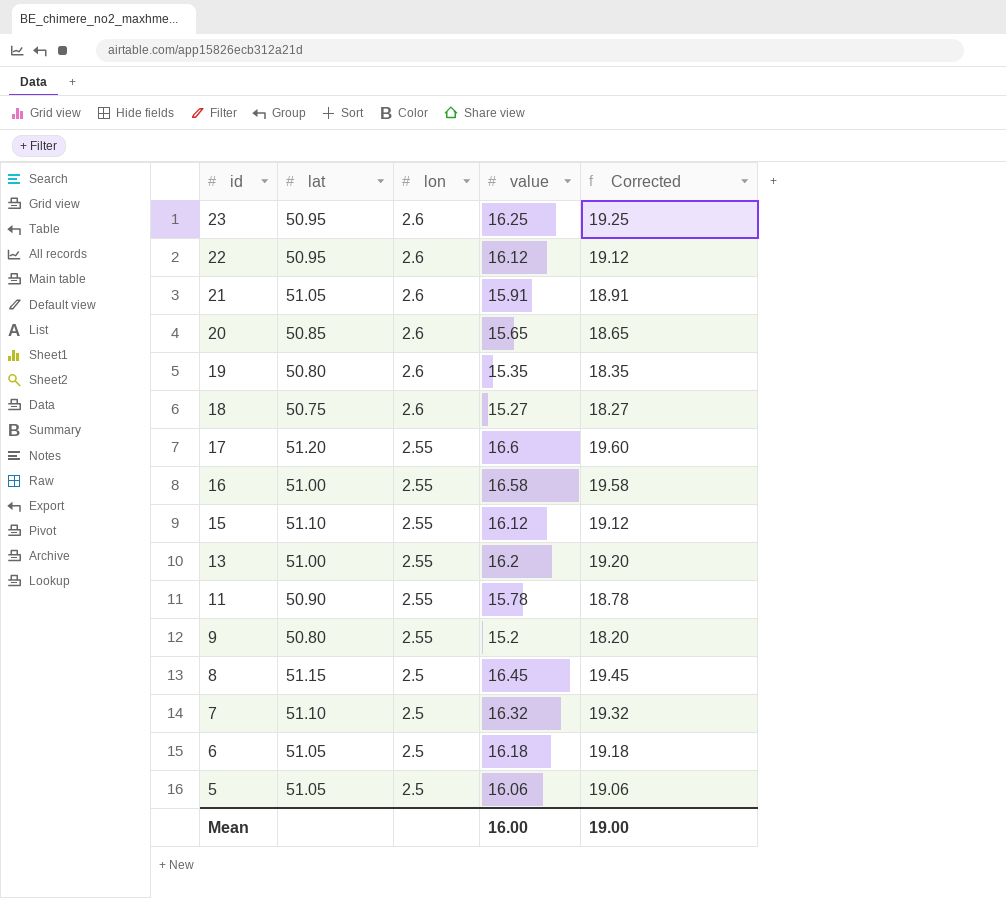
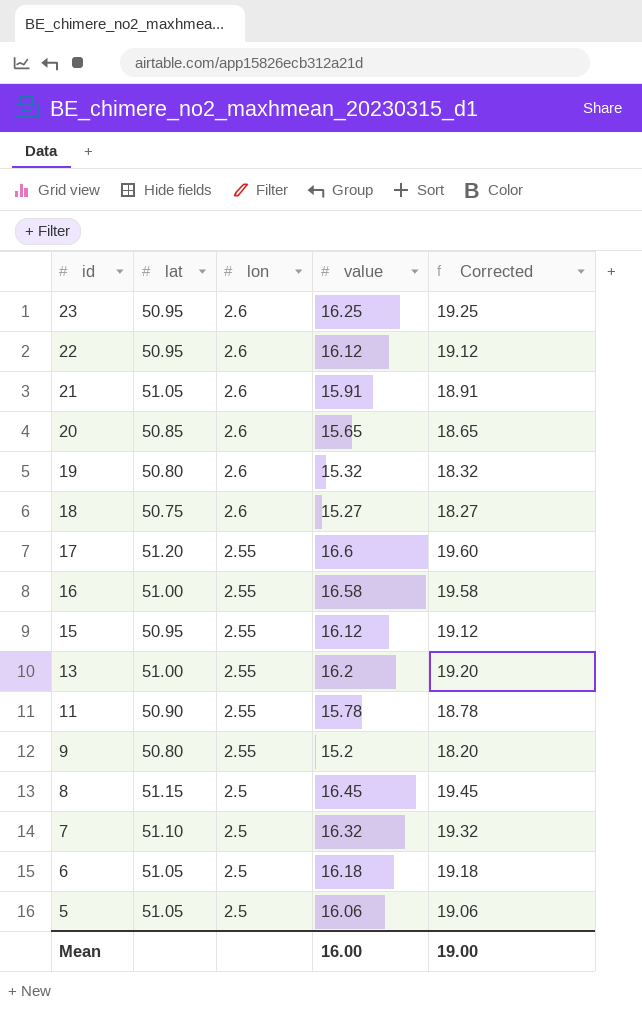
19 | value: 15.35 -> 15.32
19 | Corrected: 18.35 -> 18.32
15 | lat: 51.10 -> 50.95

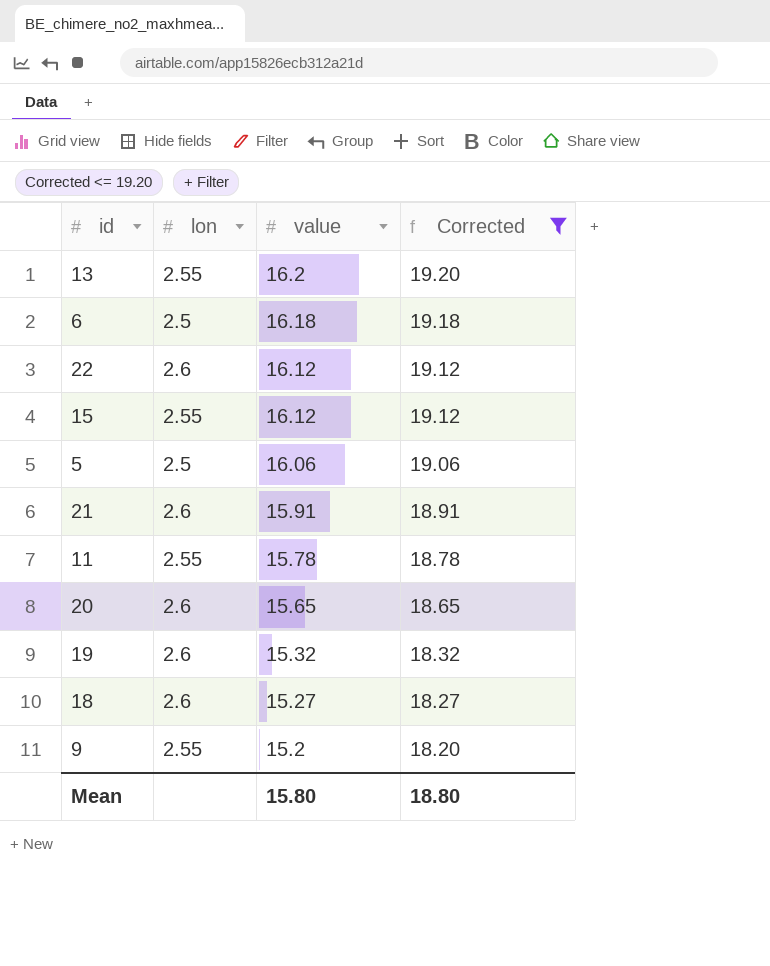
filter: none -> Corrected <= 19.20
row order: id descending -> value descending
column lat | position: 2 -> none
Mean | value: 16.00 -> 15.80
Mean | Corrected: 19.00 -> 18.80

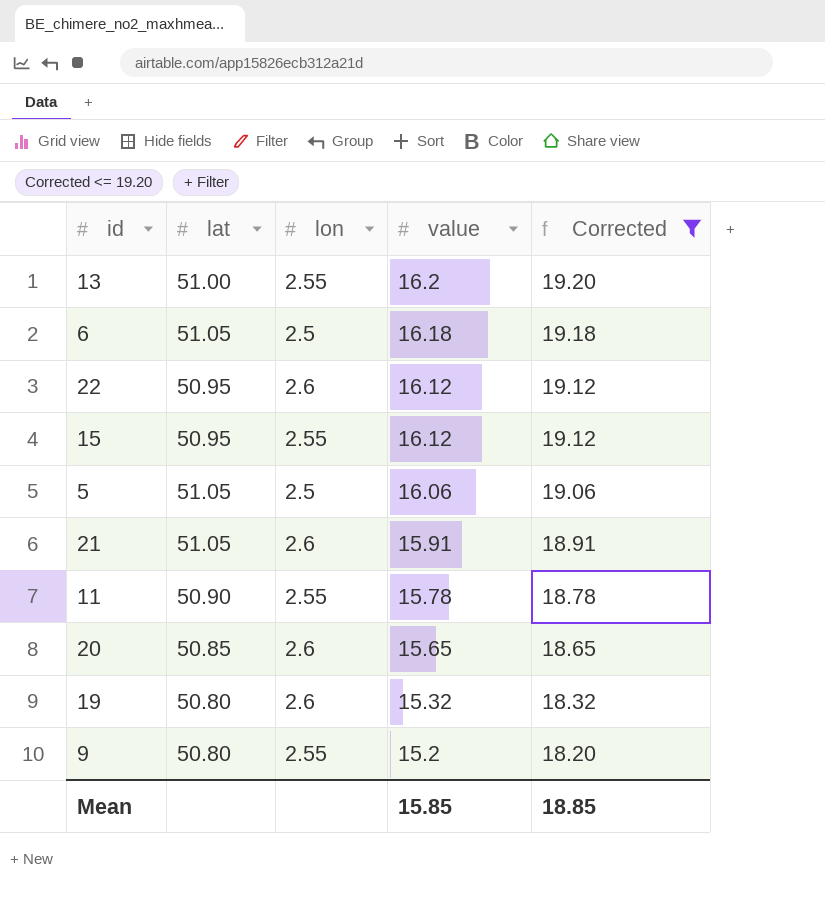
column lat | position: none -> 2
row 18: 2.6 | 15.27 | 18.27 -> none
Mean | value: 15.80 -> 15.85
Mean | Corrected: 18.80 -> 18.85

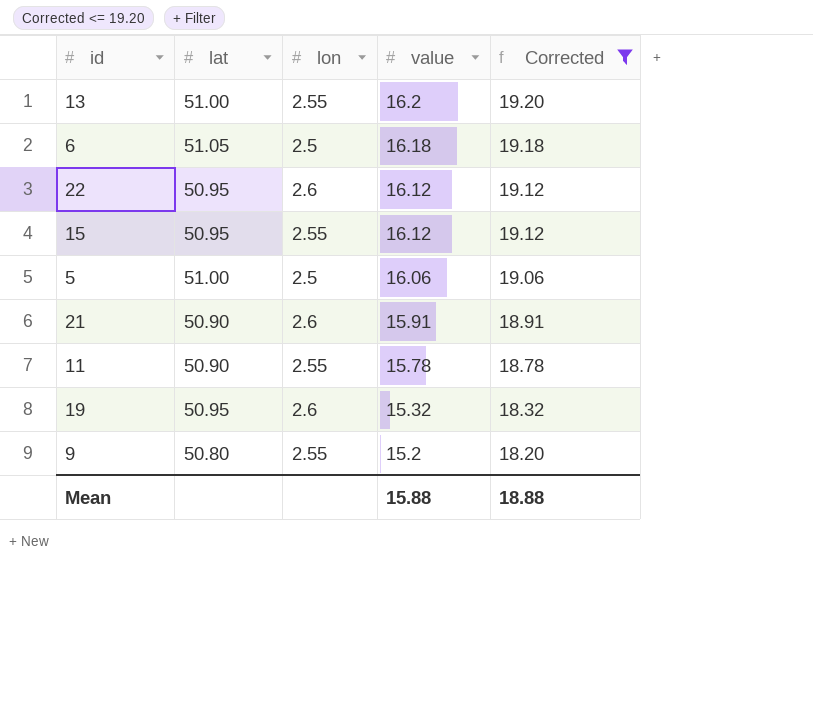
row 20: 50.85 | 2.6 | 15.65 | 18.65 -> none
5 | lat: 51.05 -> 51.00
21 | lat: 51.05 -> 50.90
19 | lat: 50.80 -> 50.95
Mean | value: 15.85 -> 15.88
Mean | Corrected: 18.85 -> 18.88

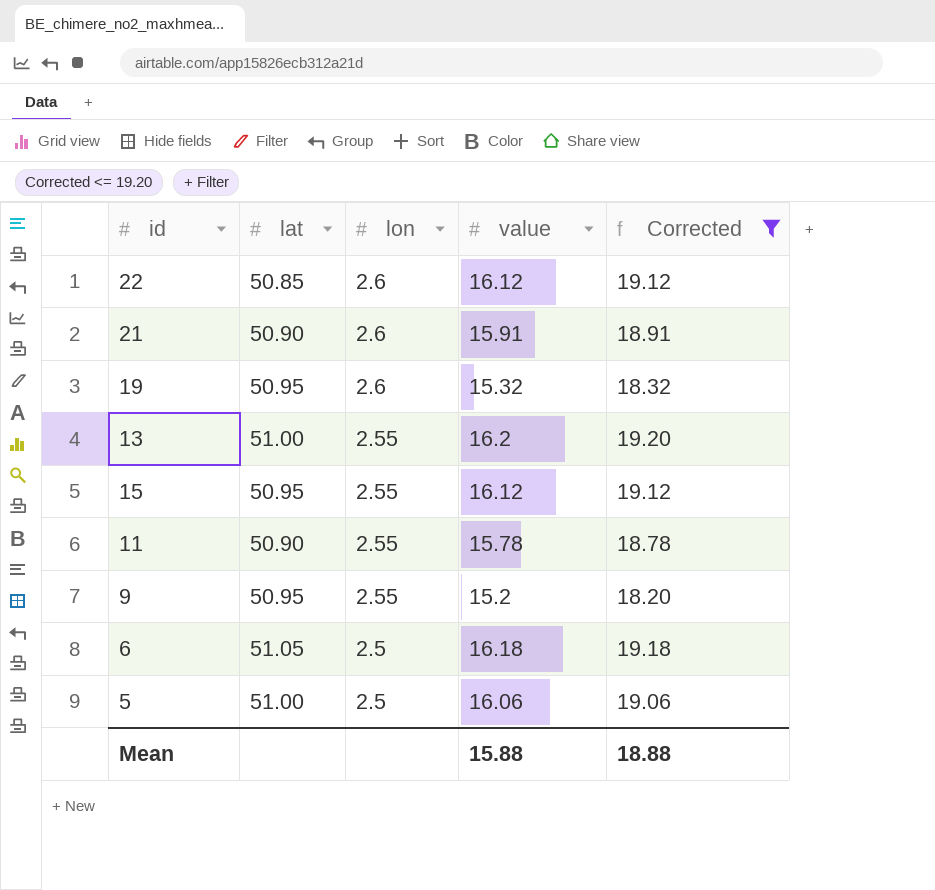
row order: value descending -> lon descending
22 | lat: 50.95 -> 50.85
9 | lat: 50.80 -> 50.95

